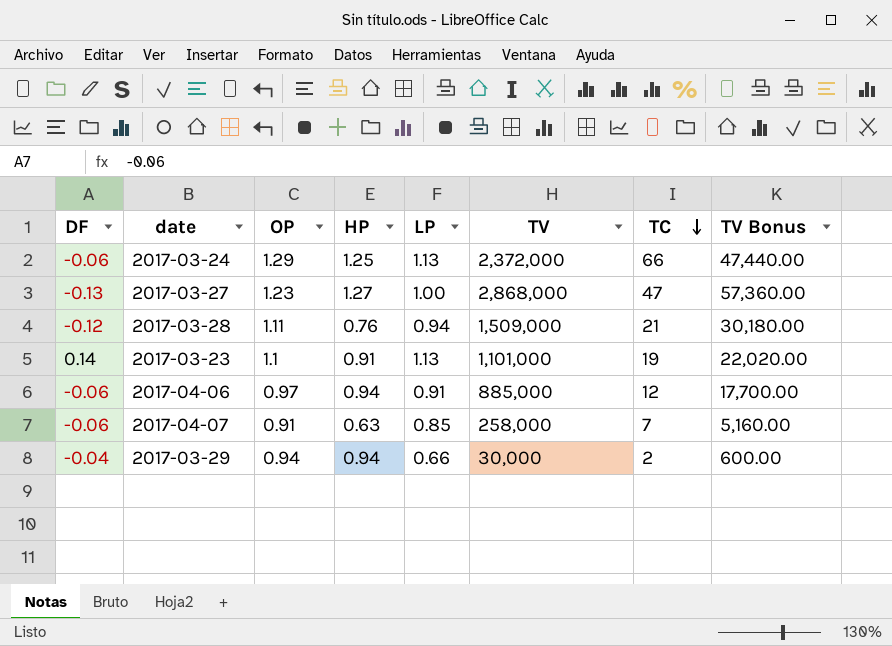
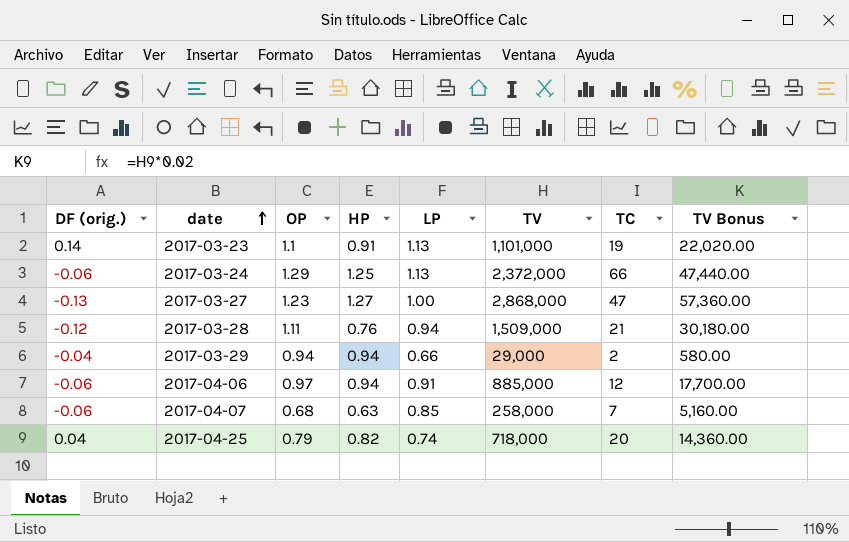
row order: TC descending -> date ascending
column name: DF -> DF (orig.)
2017-03-29 | TV: 30,000 -> 29,000
2017-03-29 | TV Bonus: 600.00 -> 580.00
2017-04-07 | OP: 0.91 -> 0.68
row 2017-04-25: none -> 0.04 | 0.79 | 0.82 | 0.74 | 718,000 | 20 | 14,360.00

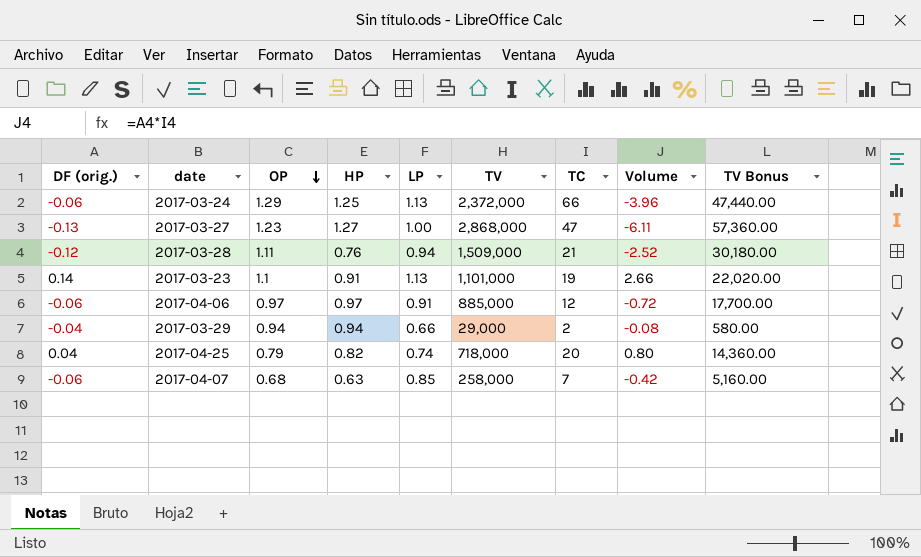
row order: date ascending -> OP descending
column Volume | formula: none -> [DF (orig.)] * [TC]
2017-04-06 | HP: 0.94 -> 0.97

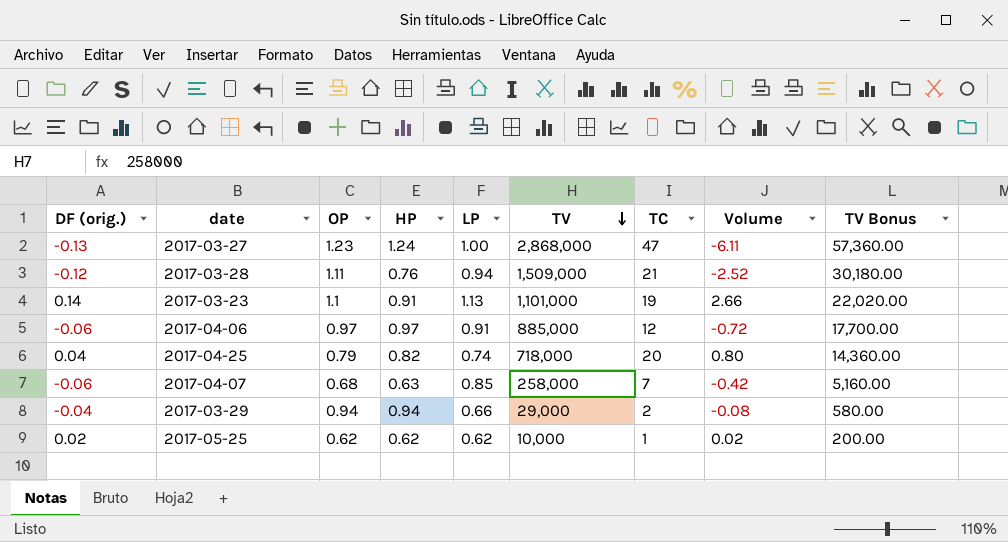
row order: OP descending -> TV descending
row 2017-03-24: -0.06 | 1.29 | 1.25 | 1.13 | 2,372,000 | 66 | -3.96 | 47,440.00 -> none
2017-03-27 | HP: 1.27 -> 1.24
row 2017-05-25: none -> 0.02 | 0.62 | 0.62 | 0.62 | 10,000 | 1 | 0.02 | 200.00

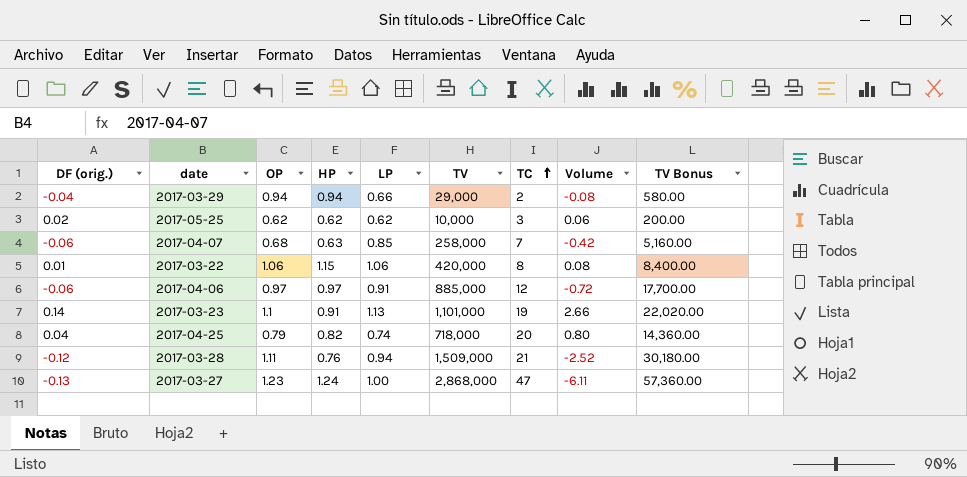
row order: TV descending -> TC ascending
2017-05-25 | TC: 1 -> 3
2017-05-25 | Volume: 0.02 -> 0.06
row 2017-03-22: none -> 0.01 | 1.06 | 1.15 | 1.06 | 420,000 | 8 | 0.08 | 8,400.00

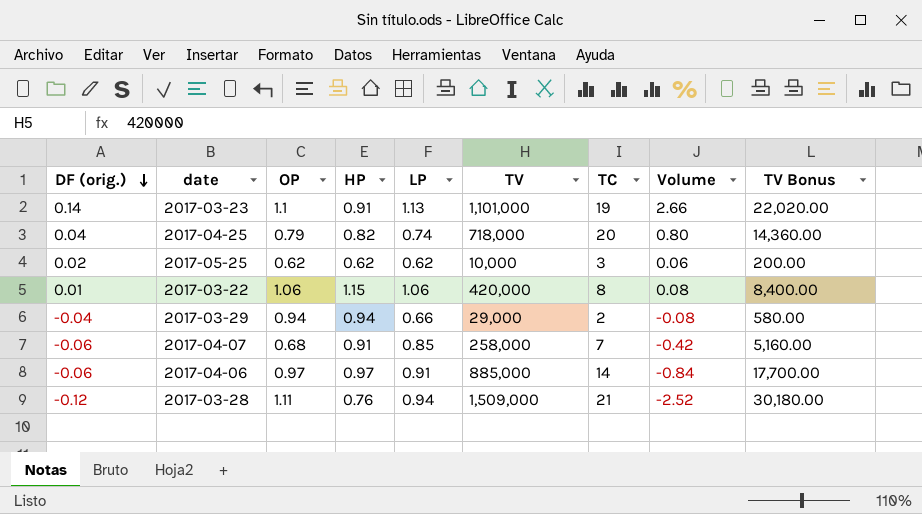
row order: TC ascending -> DF (orig.) descending
row 2017-03-27: -0.13 | 1.23 | 1.24 | 1.00 | 2,868,000 | 47 | -6.11 | 57,360.00 -> none
2017-04-07 | HP: 0.63 -> 0.91
2017-04-06 | TC: 12 -> 14
2017-04-06 | Volume: -0.72 -> -0.84

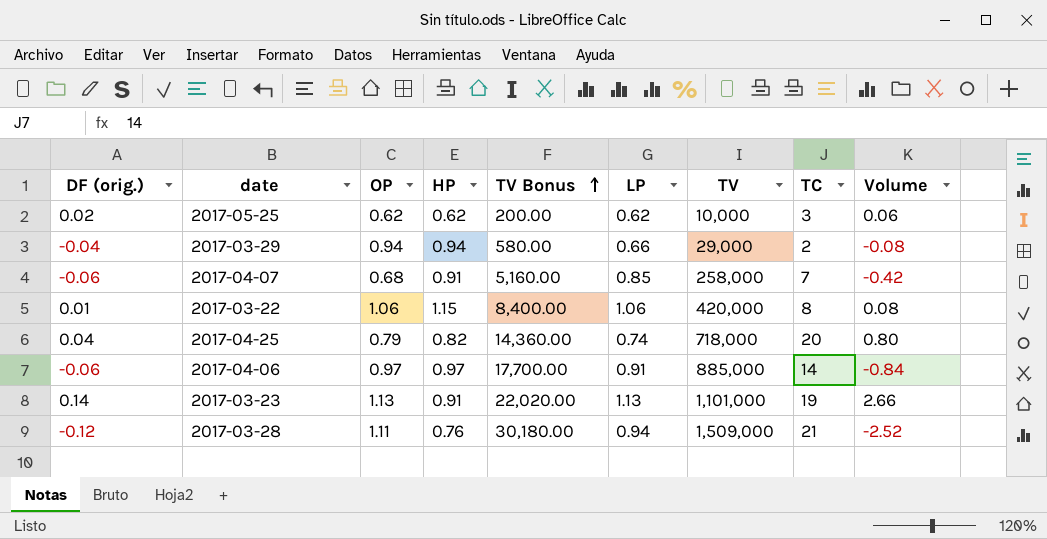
row order: DF (orig.) descending -> TV Bonus ascending
column TV Bonus | position: 9 -> 5
2017-03-23 | OP: 1.1 -> 1.13

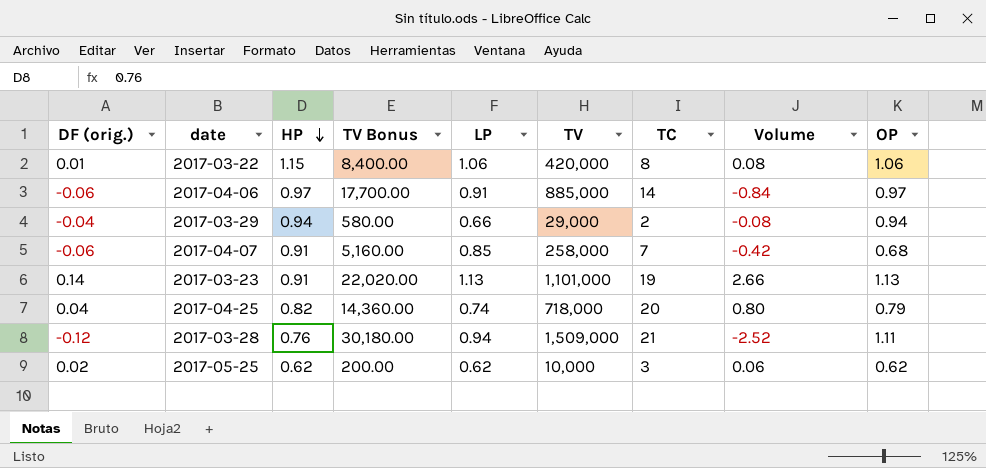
row order: TV Bonus ascending -> HP descending
column OP | position: 3 -> 9

